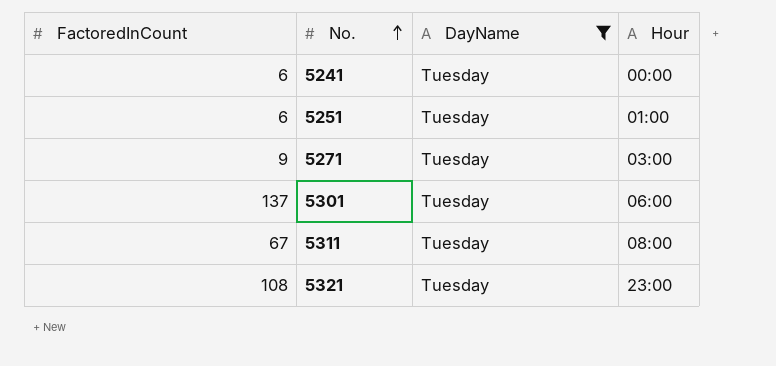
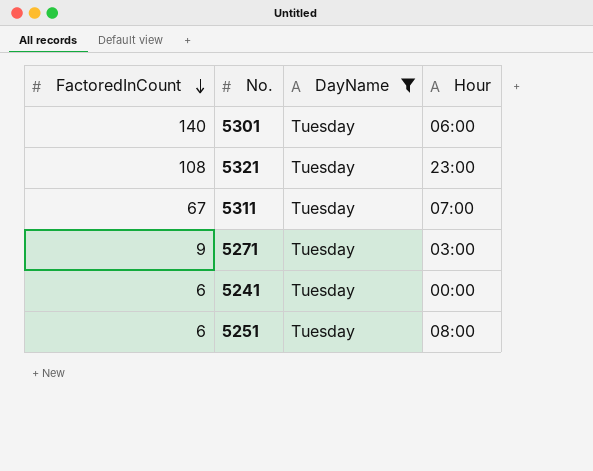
row order: No. ascending -> FactoredInCount descending
5301 | FactoredInCount: 137 -> 140
5311 | Hour: 08:00 -> 07:00
5251 | Hour: 01:00 -> 08:00

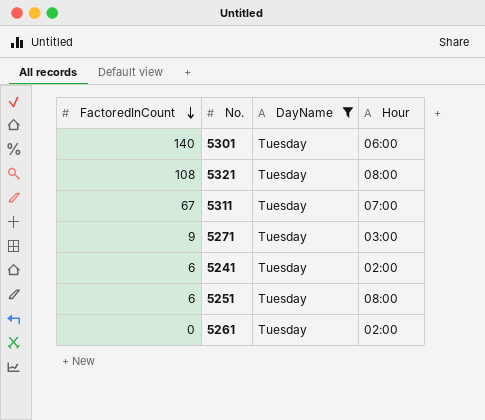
5321 | Hour: 23:00 -> 08:00
5241 | Hour: 00:00 -> 02:00
row 5261: none -> 0 | Tuesday | 02:00

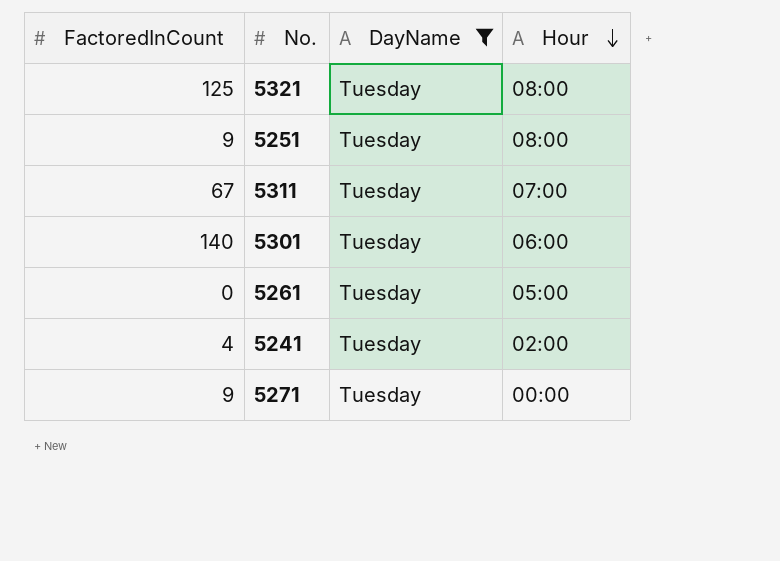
row order: FactoredInCount descending -> Hour descending
5321 | FactoredInCount: 108 -> 125
5251 | FactoredInCount: 6 -> 9
5261 | Hour: 02:00 -> 05:00
5241 | FactoredInCount: 6 -> 4
5271 | Hour: 03:00 -> 00:00

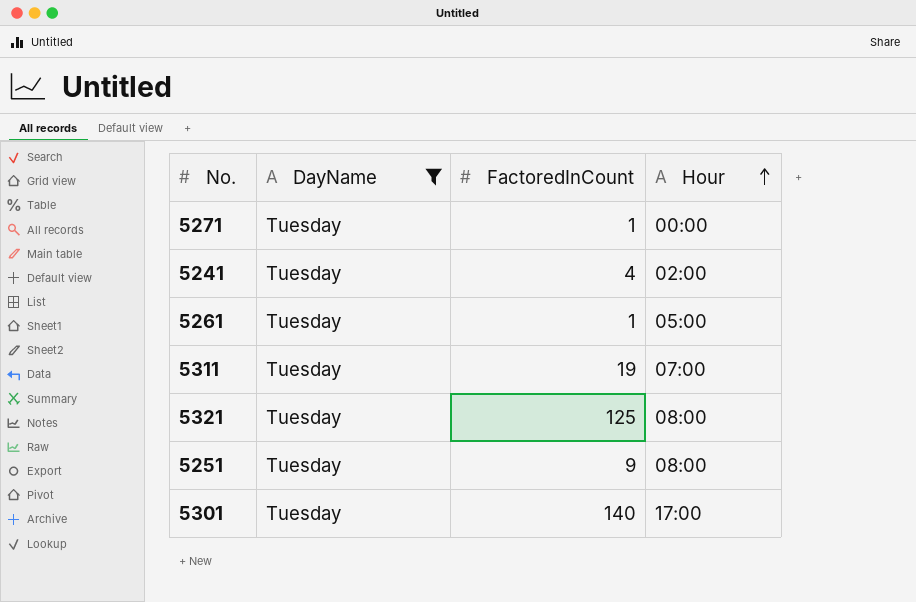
row order: Hour descending -> Hour ascending
column FactoredInCount | position: 1 -> 3
5271 | FactoredInCount: 9 -> 1
5261 | FactoredInCount: 0 -> 1
5311 | FactoredInCount: 67 -> 19
5301 | Hour: 06:00 -> 17:00

